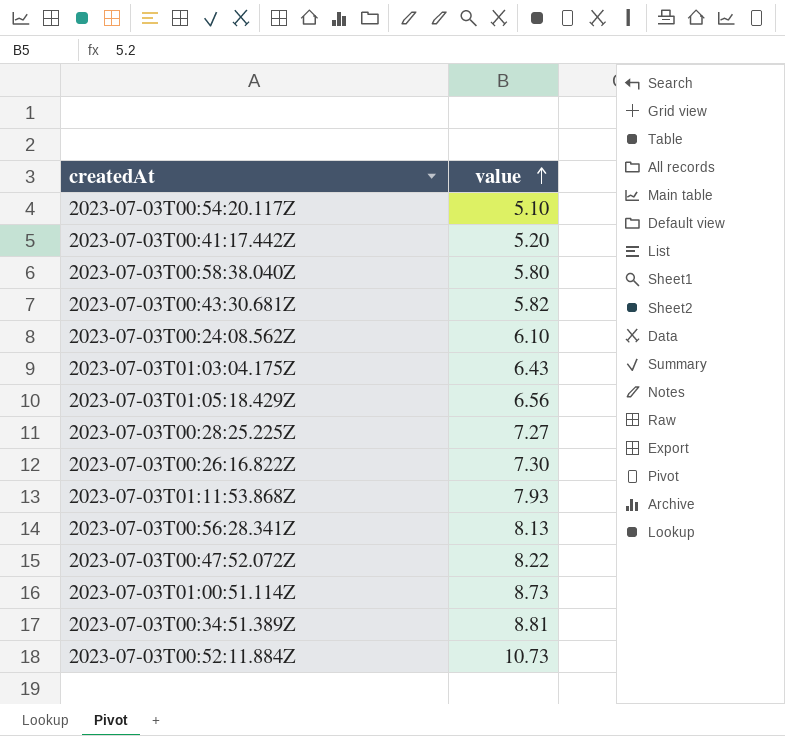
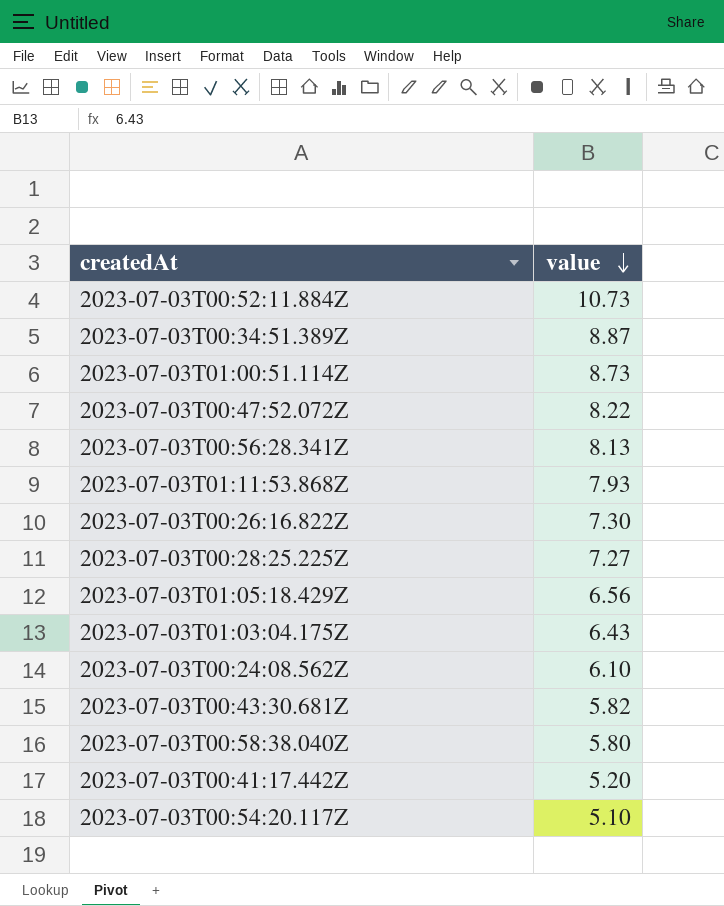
row order: value ascending -> value descending
2023-07-03T00:34:51.389Z | value: 8.81 -> 8.87

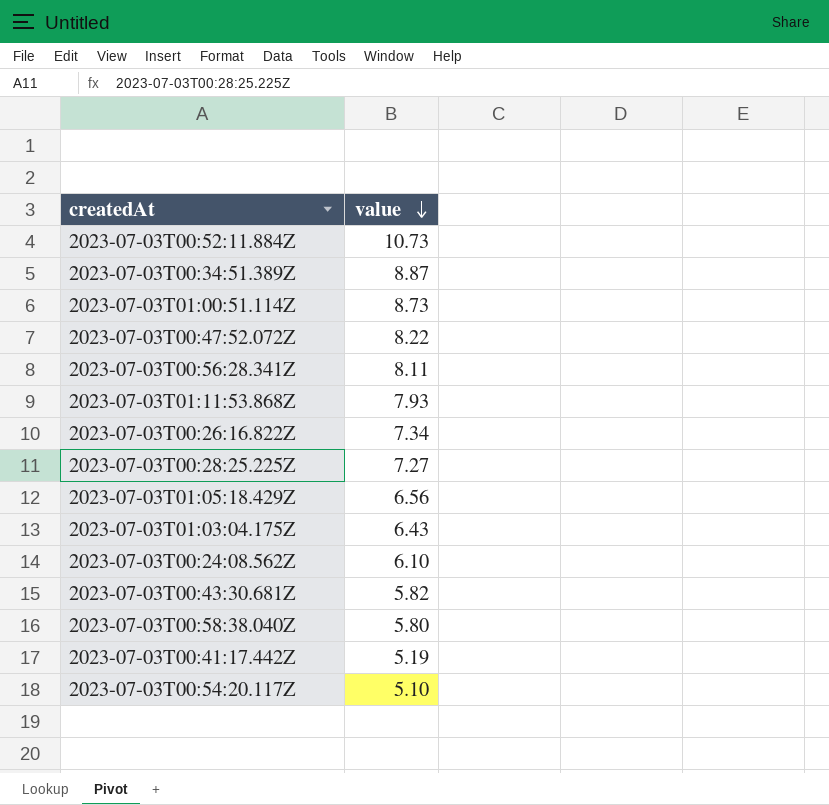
2023-07-03T00:56:28.341Z | value: 8.13 -> 8.11
2023-07-03T00:26:16.822Z | value: 7.30 -> 7.34
2023-07-03T00:41:17.442Z | value: 5.20 -> 5.19

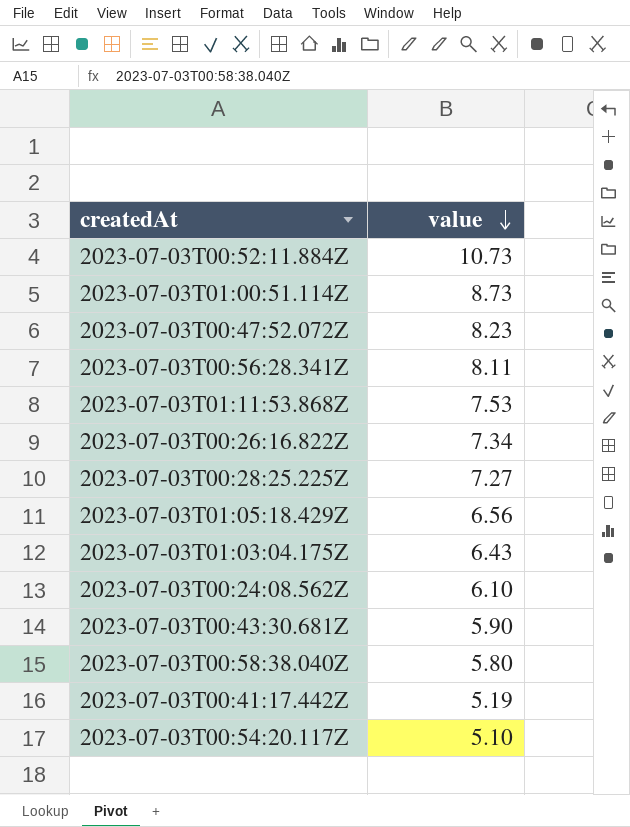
row 2023-07-03T00:34:51.389Z: 8.87 -> none
2023-07-03T00:47:52.072Z | value: 8.22 -> 8.23
2023-07-03T01:11:53.868Z | value: 7.93 -> 7.53
2023-07-03T00:43:30.681Z | value: 5.82 -> 5.90

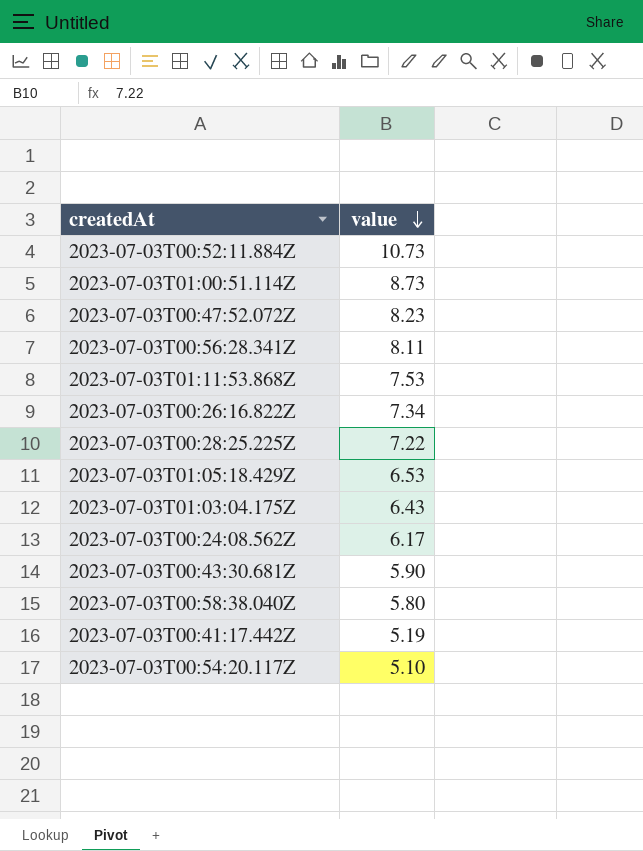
2023-07-03T00:28:25.225Z | value: 7.27 -> 7.22
2023-07-03T01:05:18.429Z | value: 6.56 -> 6.53
2023-07-03T00:24:08.562Z | value: 6.10 -> 6.17

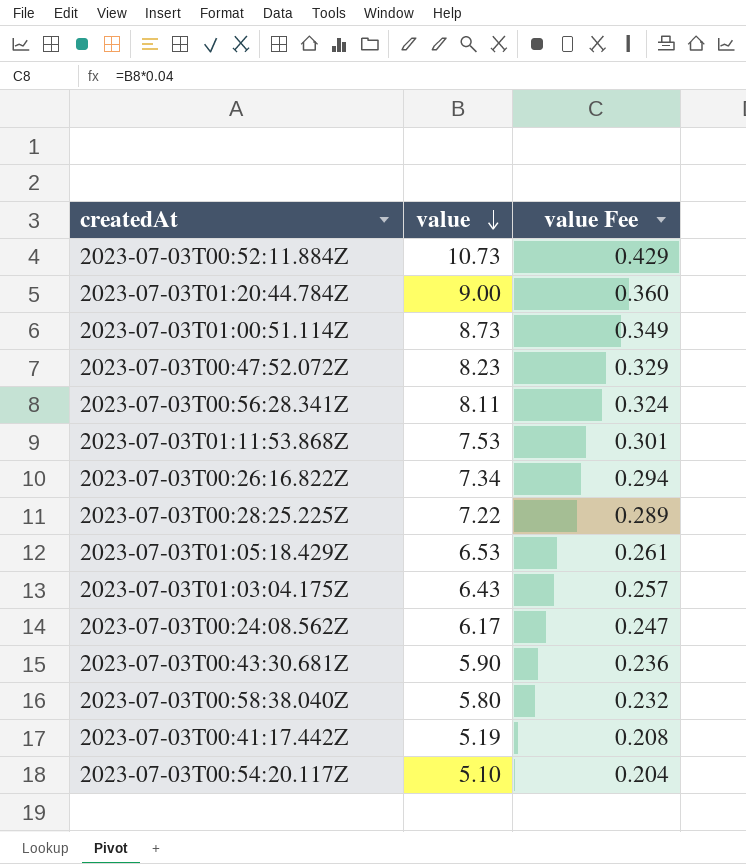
column value Fee | formula: none -> [value] * 0.04
row 2023-07-03T01:20:44.784Z: none -> 9.00 | 0.360

